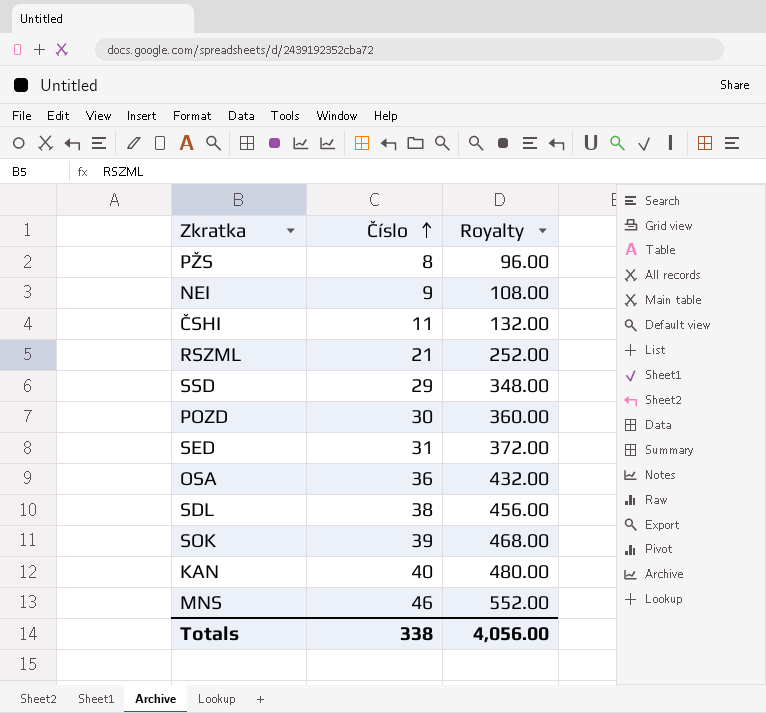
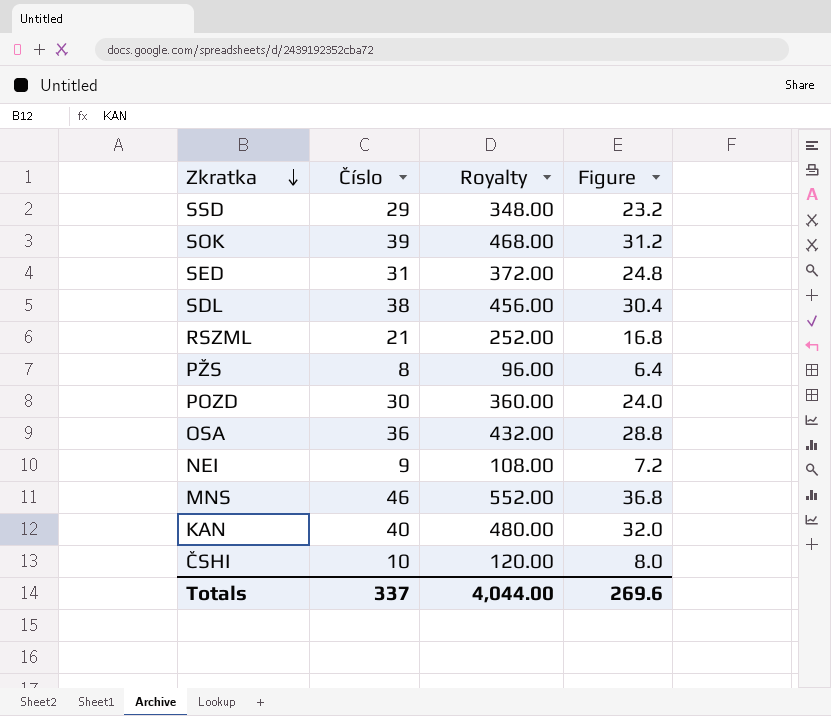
row order: Číslo ascending -> Zkratka descending
column Figure | formula: none -> [Číslo] * 0.8
ČSHI | Číslo: 11 -> 10
ČSHI | Royalty: 132.00 -> 120.00
Totals | Číslo: 338 -> 337
Totals | Royalty: 4,056.00 -> 4,044.00

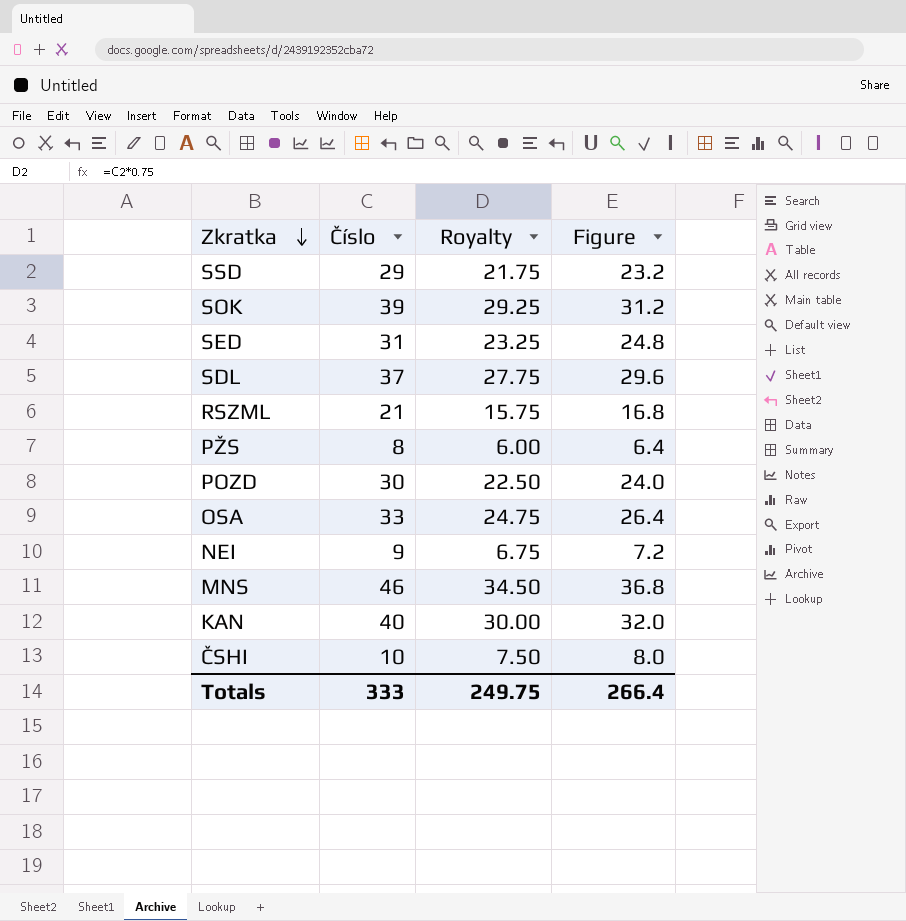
column Royalty | formula: [Číslo] * 12 -> [Číslo] * 0.75
SDL | Číslo: 38 -> 37
SDL | Figure: 30.4 -> 29.6
OSA | Číslo: 36 -> 33
OSA | Figure: 28.8 -> 26.4
Totals | Číslo: 337 -> 333
Totals | Royalty: 4,044.00 -> 249.75
Totals | Figure: 269.6 -> 266.4

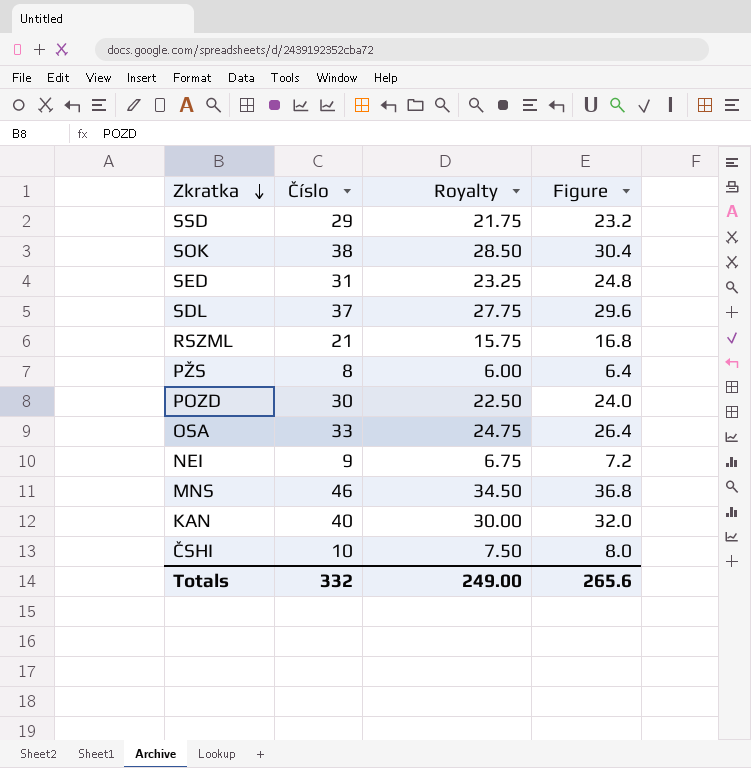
SOK | Číslo: 39 -> 38
SOK | Royalty: 29.25 -> 28.50
SOK | Figure: 31.2 -> 30.4
Totals | Číslo: 333 -> 332
Totals | Royalty: 249.75 -> 249.00
Totals | Figure: 266.4 -> 265.6

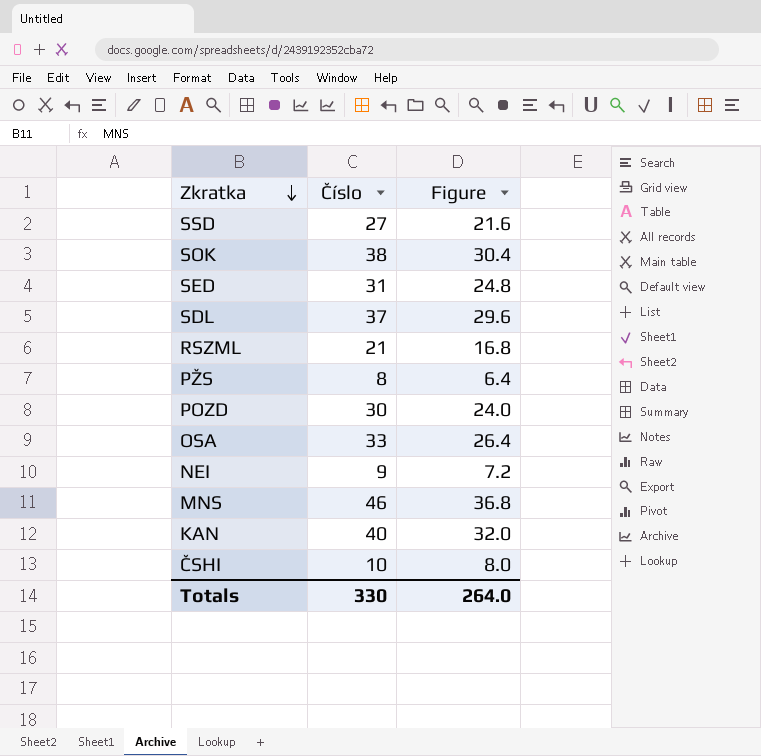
column Royalty | formula: [Číslo] * 0.75 -> none
SSD | Číslo: 29 -> 27
SSD | Figure: 23.2 -> 21.6
Totals | Číslo: 332 -> 330
Totals | Figure: 265.6 -> 264.0

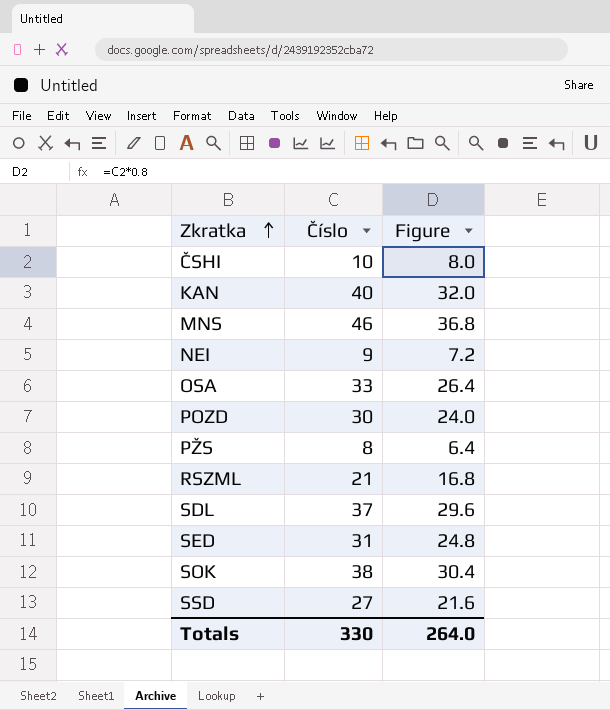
row order: Zkratka descending -> Zkratka ascending

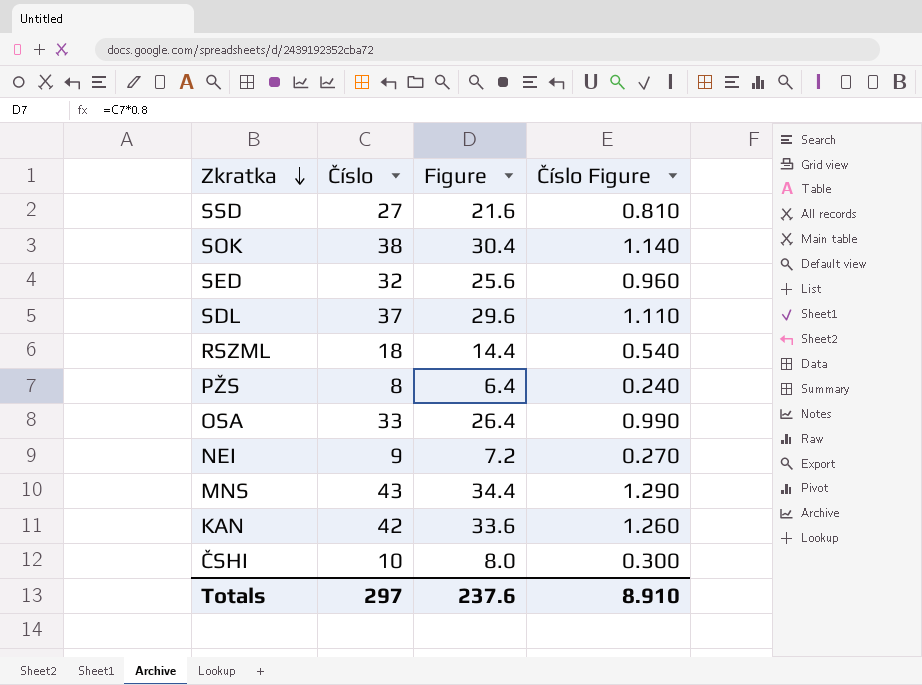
row order: Zkratka ascending -> Zkratka descending
column Číslo Figure | formula: none -> [Číslo] * 0.03
row POZD: 30 | 24.0 -> none
SED | Číslo: 31 -> 32
SED | Figure: 24.8 -> 25.6
RSZML | Číslo: 21 -> 18
RSZML | Figure: 16.8 -> 14.4
MNS | Číslo: 46 -> 43
MNS | Figure: 36.8 -> 34.4
KAN | Číslo: 40 -> 42
KAN | Figure: 32.0 -> 33.6
Totals | Číslo: 330 -> 297
Totals | Figure: 264.0 -> 237.6

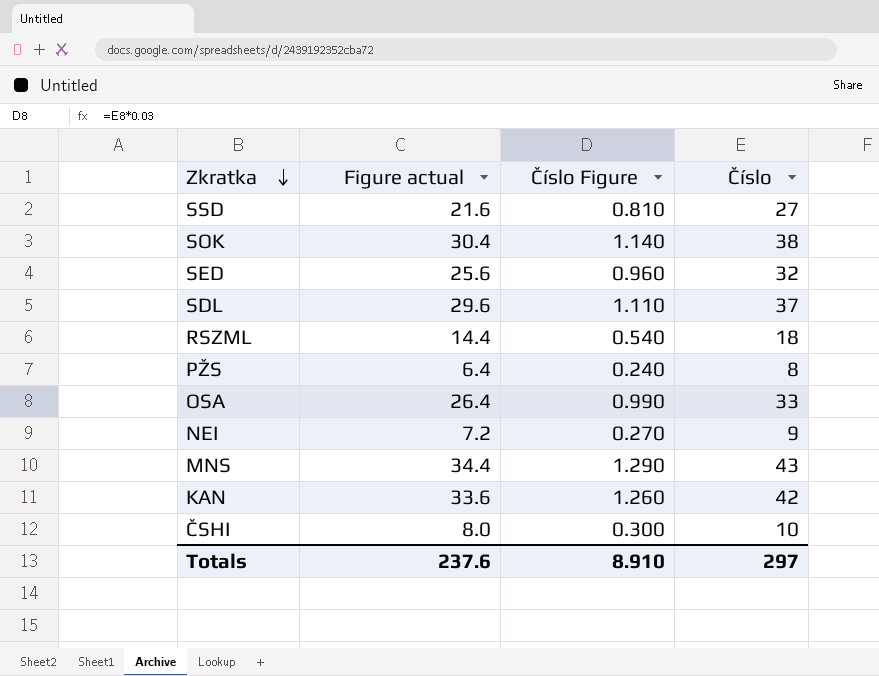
column name: Figure -> Figure actual
column Číslo | position: 2 -> 4

